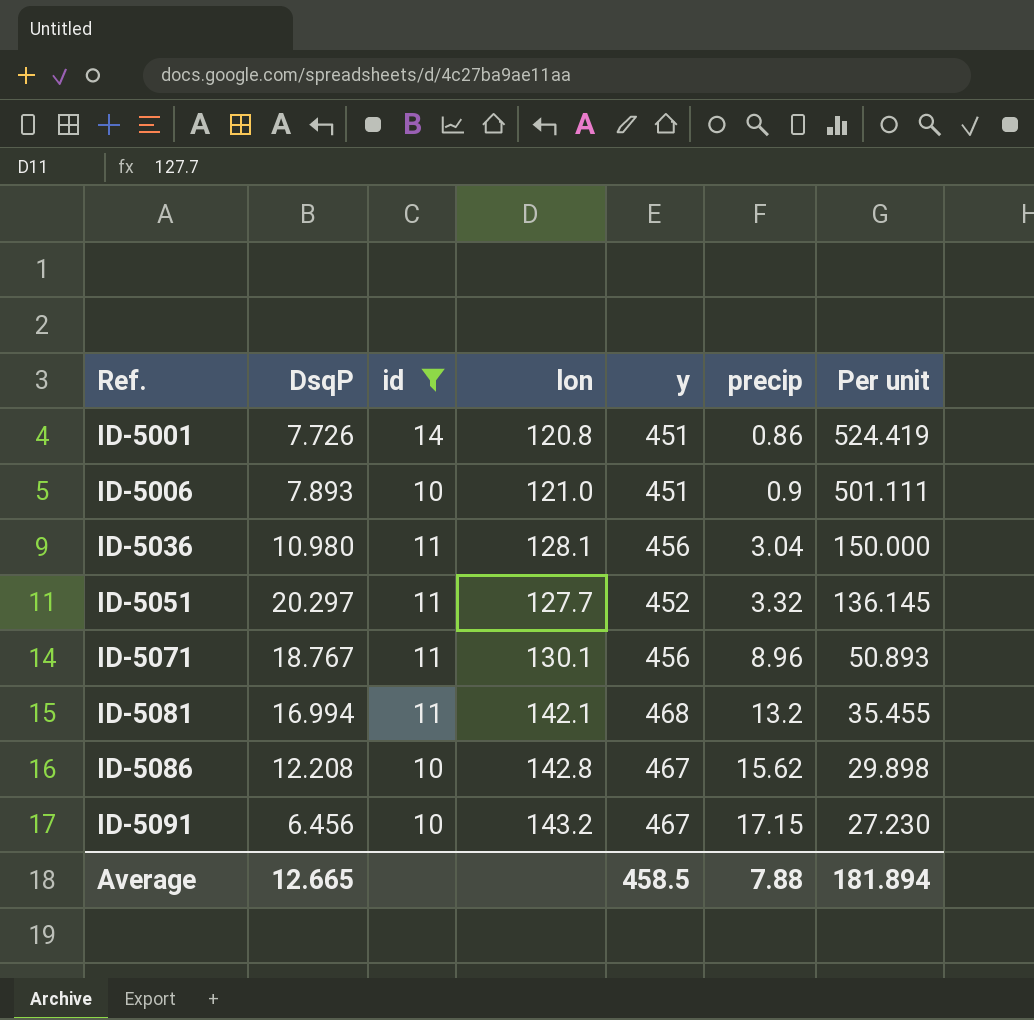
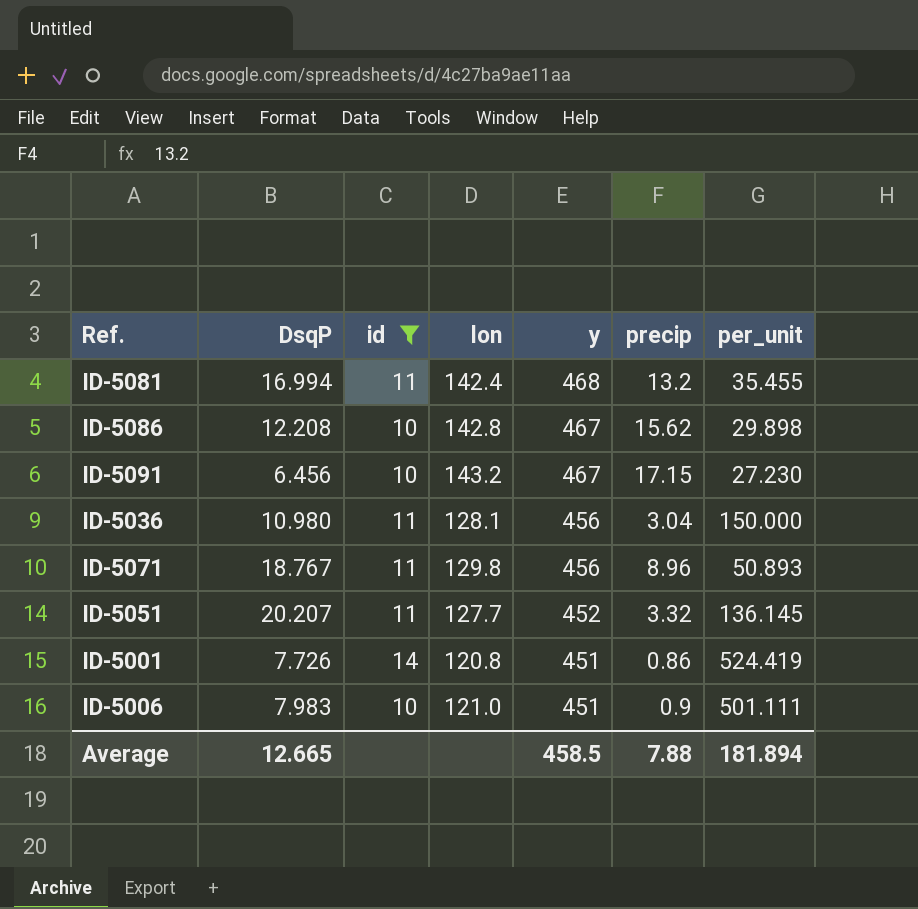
row order: Ref. ascending -> y descending
column name: Per unit -> per_unit
ID-5081 | lon: 142.1 -> 142.4
ID-5071 | lon: 130.1 -> 129.8
ID-5051 | DsqP: 20.297 -> 20.207
ID-5006 | DsqP: 7.893 -> 7.983

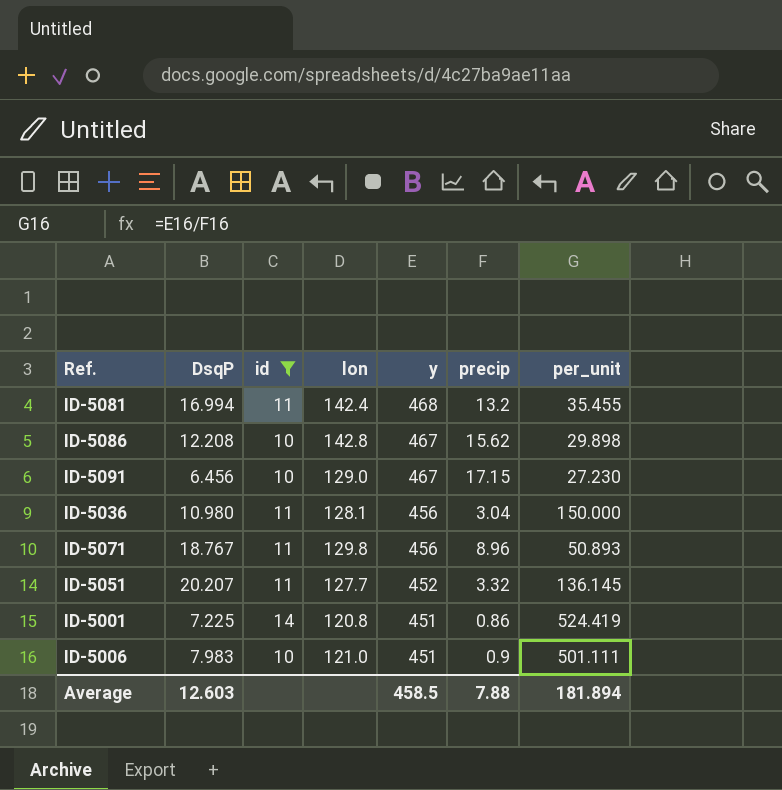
ID-5091 | lon: 143.2 -> 129.0
ID-5001 | DsqP: 7.726 -> 7.225
Average | DsqP: 12.665 -> 12.603

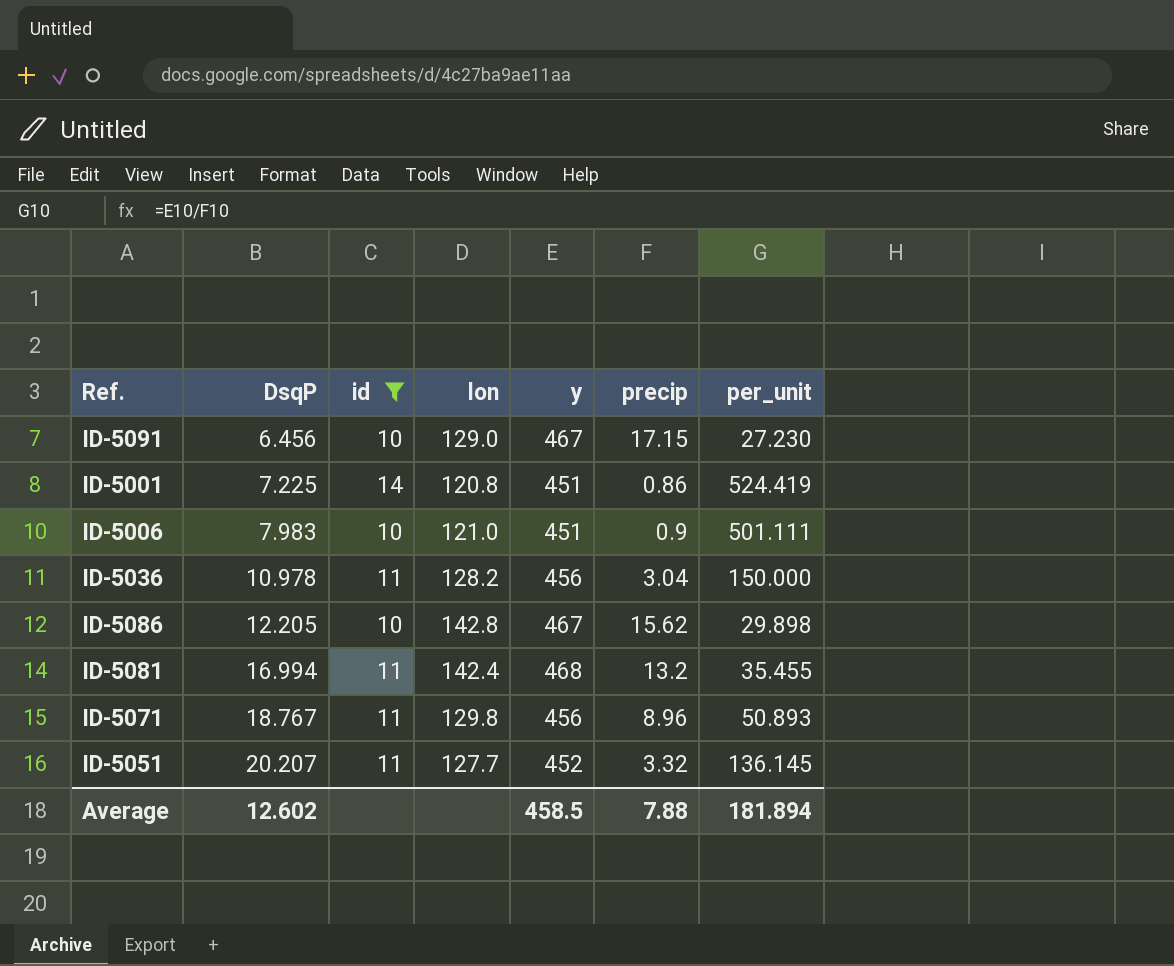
row order: y descending -> DsqP ascending
ID-5036 | DsqP: 10.980 -> 10.978
ID-5036 | lon: 128.1 -> 128.2
ID-5086 | DsqP: 12.208 -> 12.205
Average | DsqP: 12.603 -> 12.602

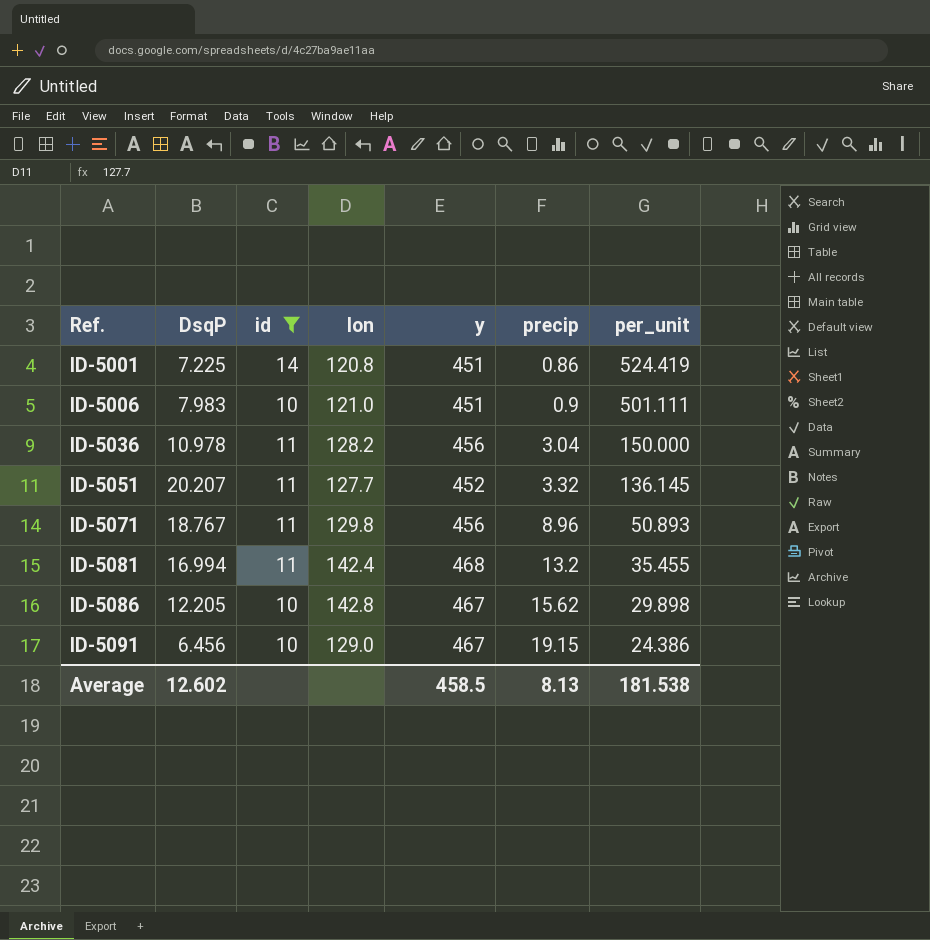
row order: DsqP ascending -> Ref. ascending
ID-5091 | precip: 17.15 -> 19.15
ID-5091 | per_unit: 27.230 -> 24.386
Average | precip: 7.88 -> 8.13
Average | per_unit: 181.894 -> 181.538

